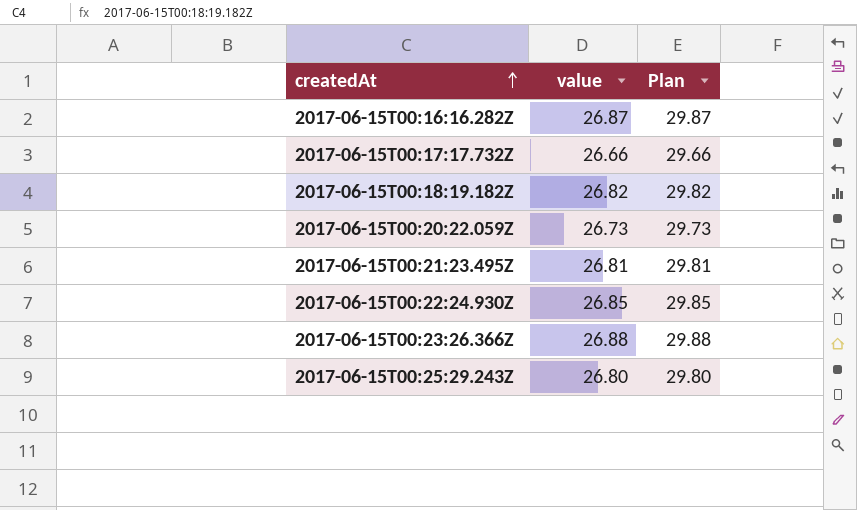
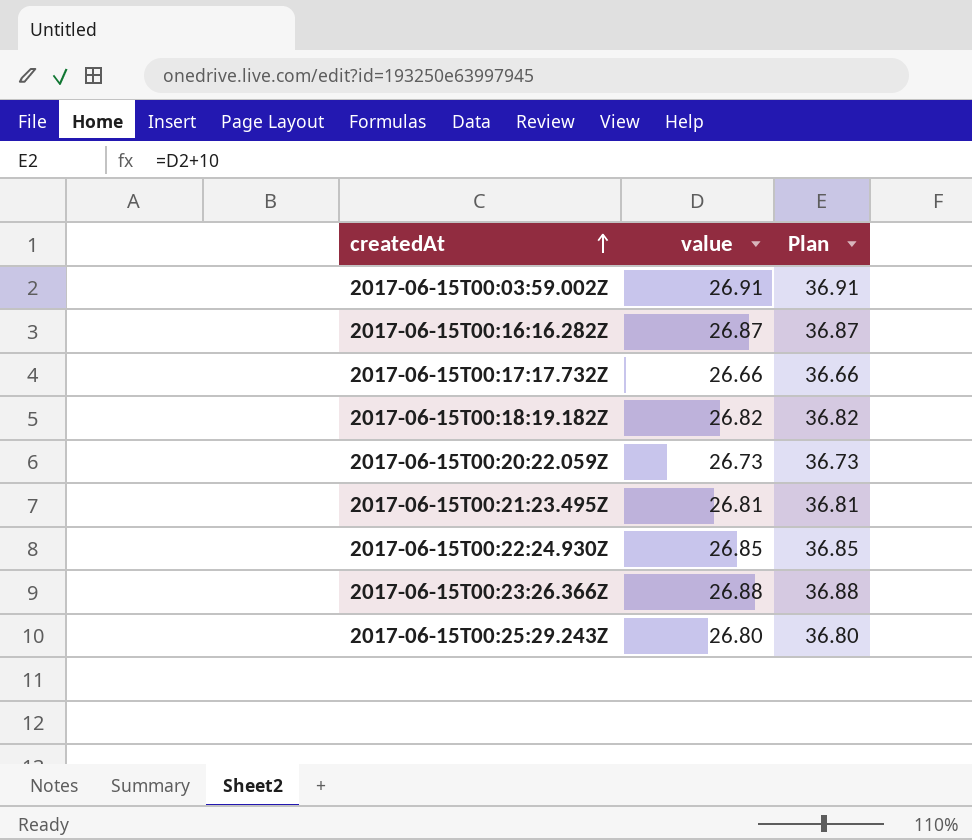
column Plan | formula: [value] + 3 -> [value] + 10
row 2017-06-15T00:03:59.002Z: none -> 26.91 | 36.91

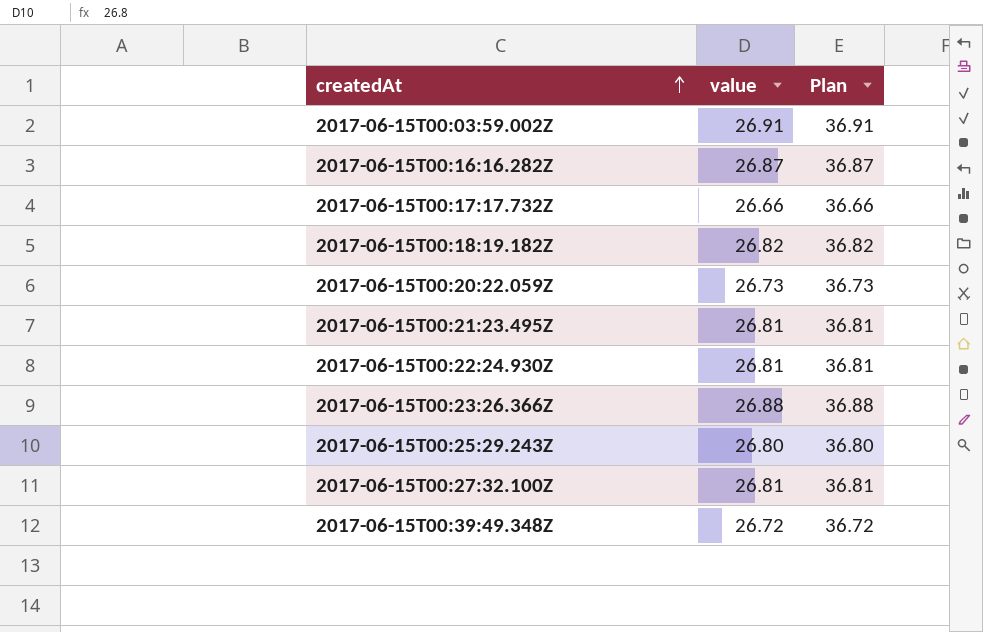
2017-06-15T00:22:24.930Z | value: 26.85 -> 26.81
2017-06-15T00:22:24.930Z | Plan: 36.85 -> 36.81
row 2017-06-15T00:27:32.100Z: none -> 26.81 | 36.81
row 2017-06-15T00:39:49.348Z: none -> 26.72 | 36.72

